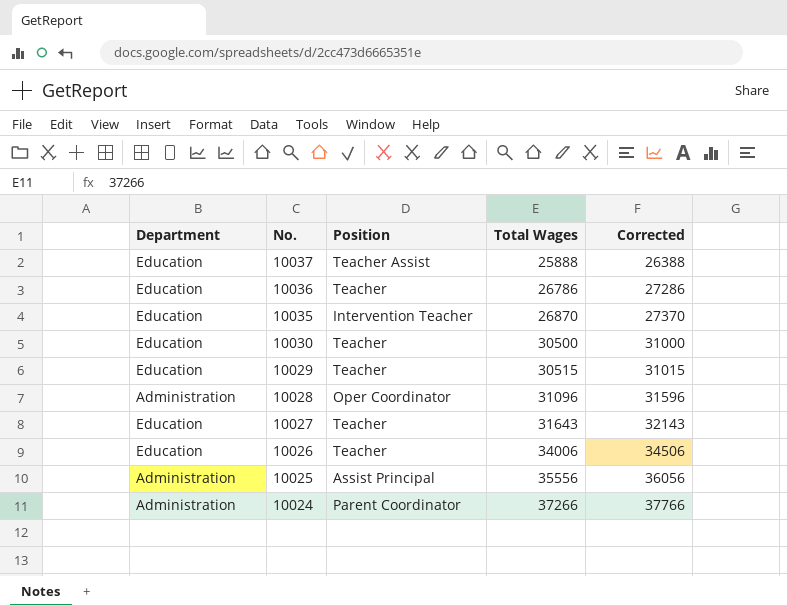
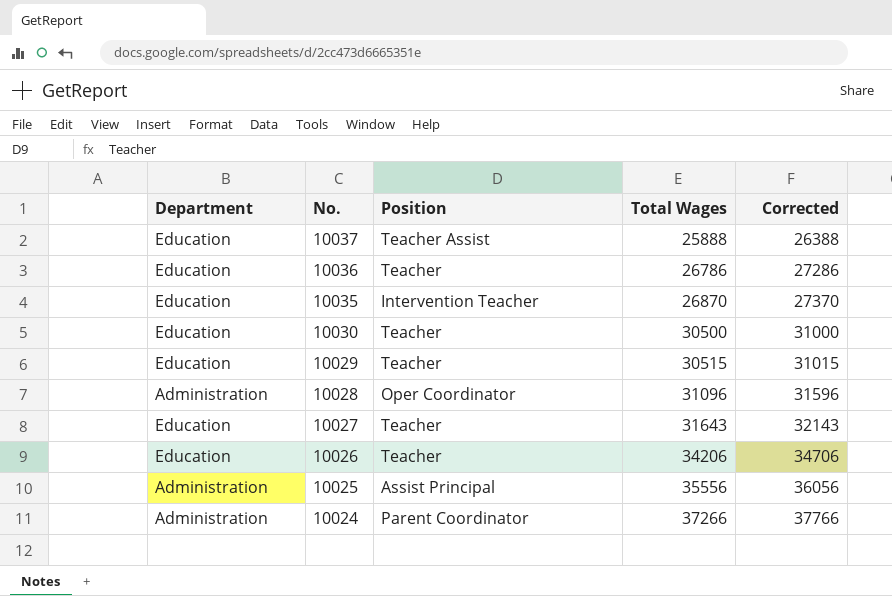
10026 | Total Wages: 34006 -> 34206
10026 | Corrected: 34506 -> 34706

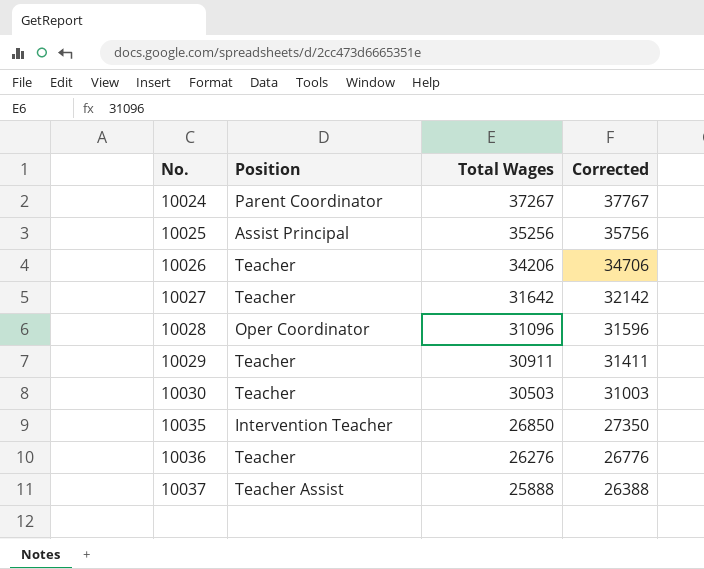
row order: No. descending -> No. ascending
column Department | position: 1 -> none
10024 | Total Wages: 37266 -> 37267
10024 | Corrected: 37766 -> 37767
10025 | Total Wages: 35556 -> 35256
10025 | Corrected: 36056 -> 35756
10027 | Total Wages: 31643 -> 31642
10027 | Corrected: 32143 -> 32142
10029 | Total Wages: 30515 -> 30911
10029 | Corrected: 31015 -> 31411
10030 | Total Wages: 30500 -> 30503
10030 | Corrected: 31000 -> 31003
10035 | Total Wages: 26870 -> 26850
10035 | Corrected: 27370 -> 27350
10036 | Total Wages: 26786 -> 26276
10036 | Corrected: 27286 -> 26776

